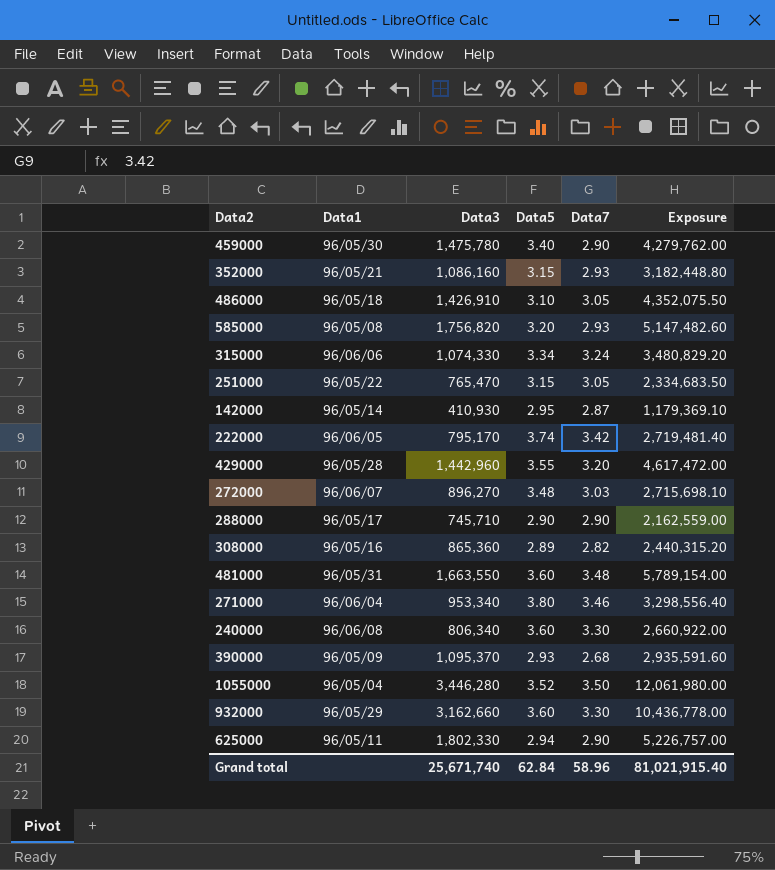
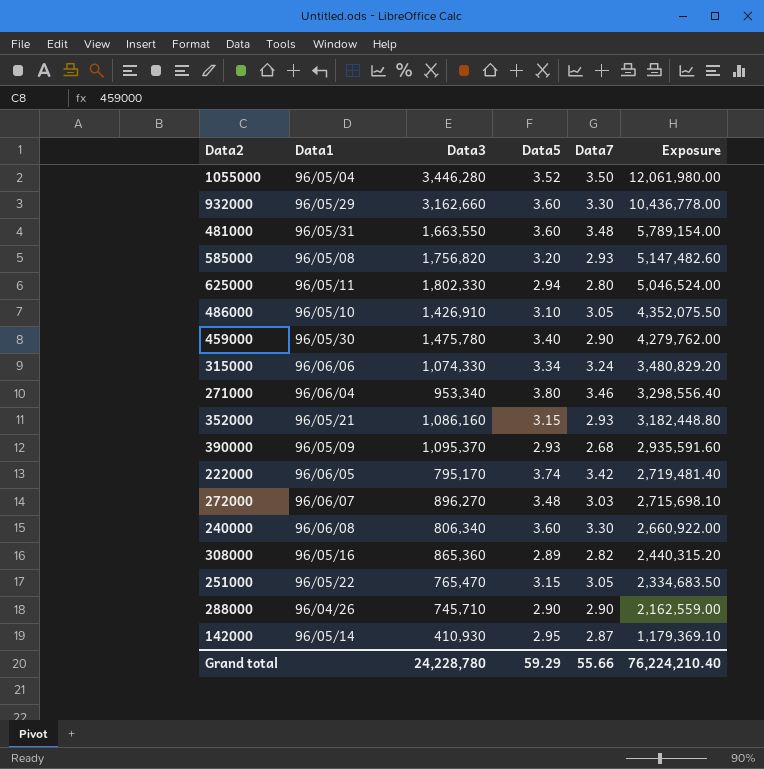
row order: none -> Exposure descending
row 429000: 96/05/28 | 1,442,960 | 3.55 | 3.20 | 4,617,472.00 -> none
625000 | Data7: 2.90 -> 2.80
625000 | Exposure: 5,226,757.00 -> 5,046,524.00
486000 | Data1: 96/05/18 -> 96/05/10
288000 | Data1: 96/05/17 -> 96/04/26
Grand total | Data3: 25,671,740 -> 24,228,780
Grand total | Data5: 62.84 -> 59.29
Grand total | Data7: 58.96 -> 55.66
Grand total | Exposure: 81,021,915.40 -> 76,224,210.40

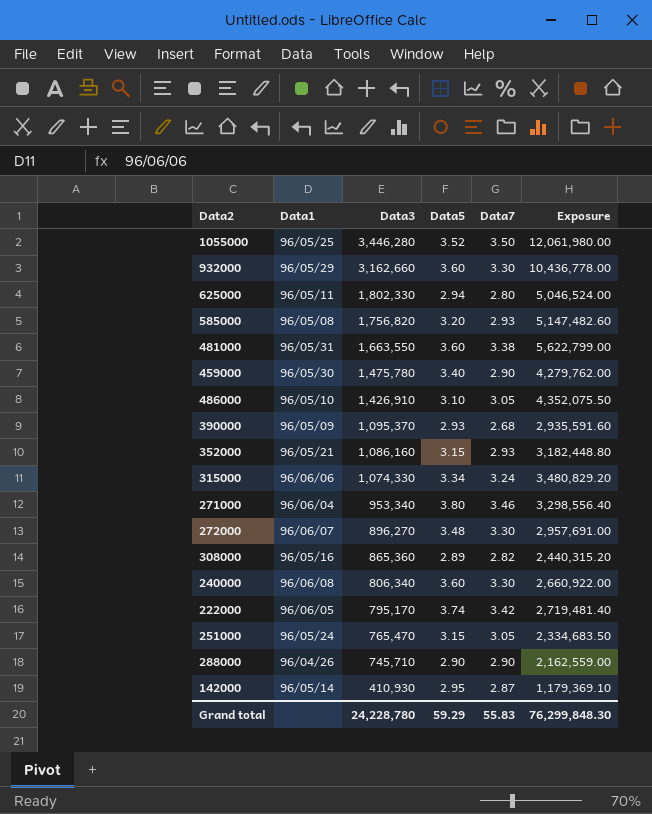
row order: Exposure descending -> Data3 descending
1055000 | Data1: 96/05/04 -> 96/05/25
481000 | Data7: 3.48 -> 3.38
481000 | Exposure: 5,789,154.00 -> 5,622,799.00
272000 | Data7: 3.03 -> 3.30
272000 | Exposure: 2,715,698.10 -> 2,957,691.00
251000 | Data1: 96/05/22 -> 96/05/24
Grand total | Data7: 55.66 -> 55.83
Grand total | Exposure: 76,224,210.40 -> 76,299,848.30

